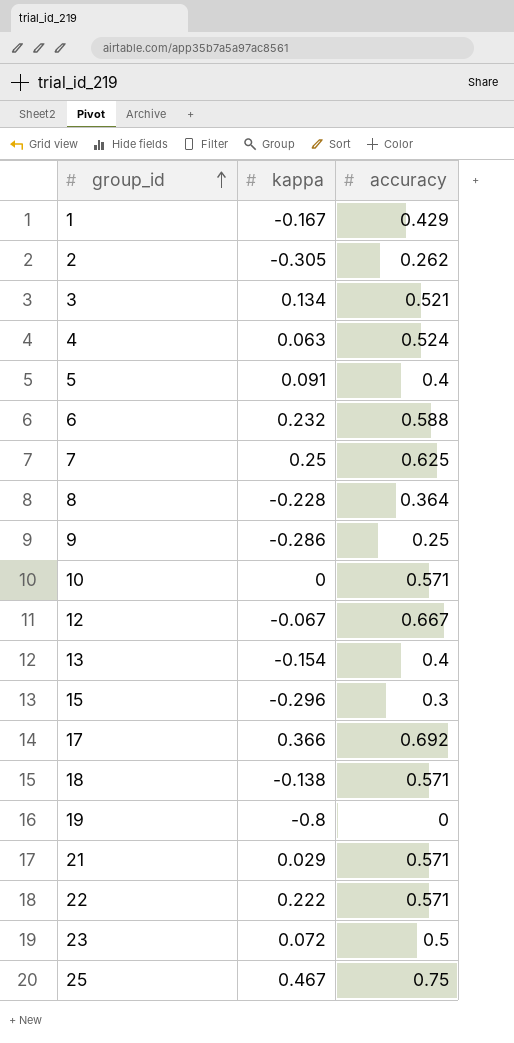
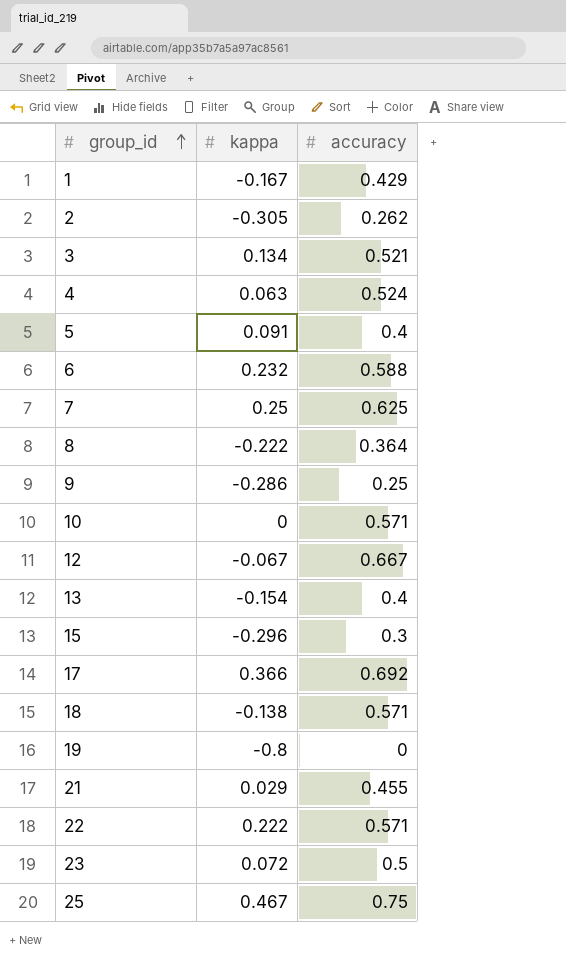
8 | kappa: -0.228 -> -0.222
21 | accuracy: 0.571 -> 0.455

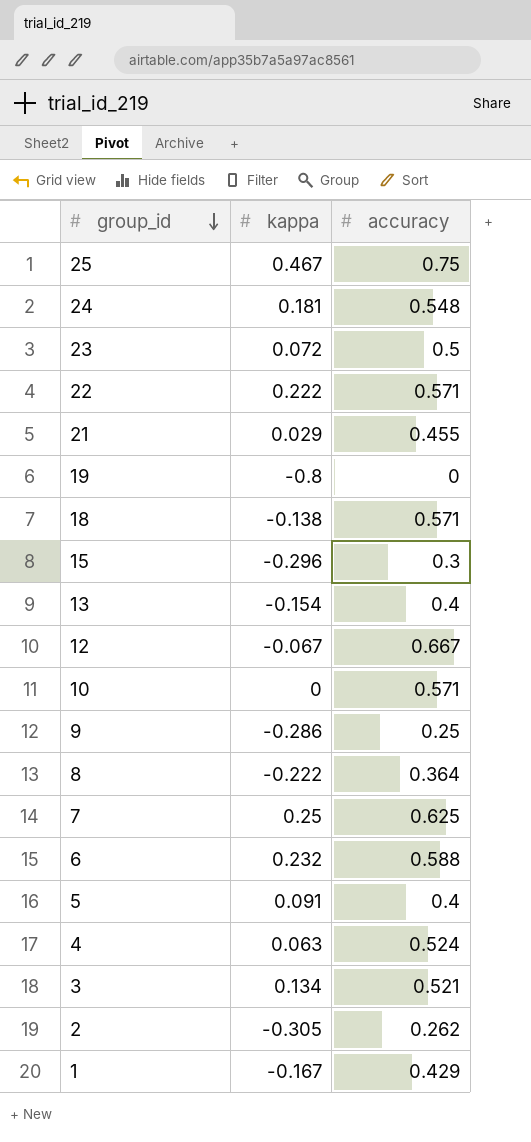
row order: group_id ascending -> group_id descending
row 17: 0.366 | 0.692 -> none
row 24: none -> 0.181 | 0.548

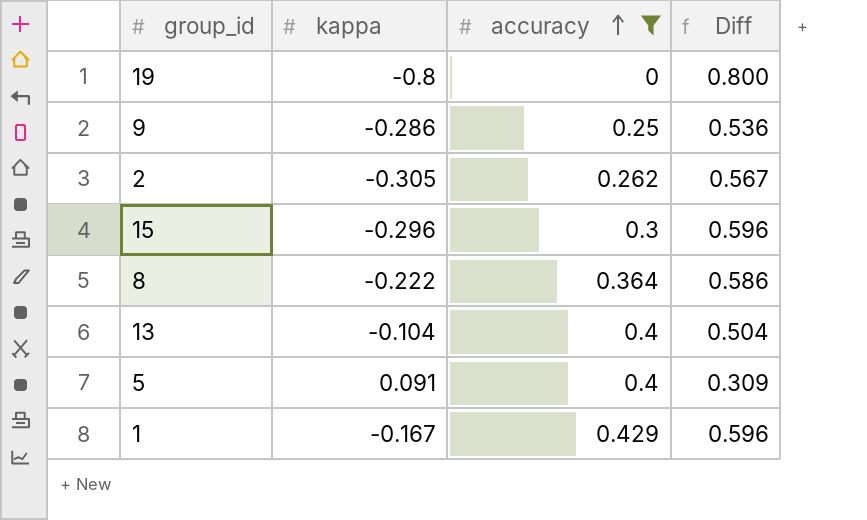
filter: none -> accuracy <= 0.429
row order: group_id descending -> accuracy ascending
column Diff | formula: none -> [accuracy] - [kappa]
13 | kappa: -0.154 -> -0.104

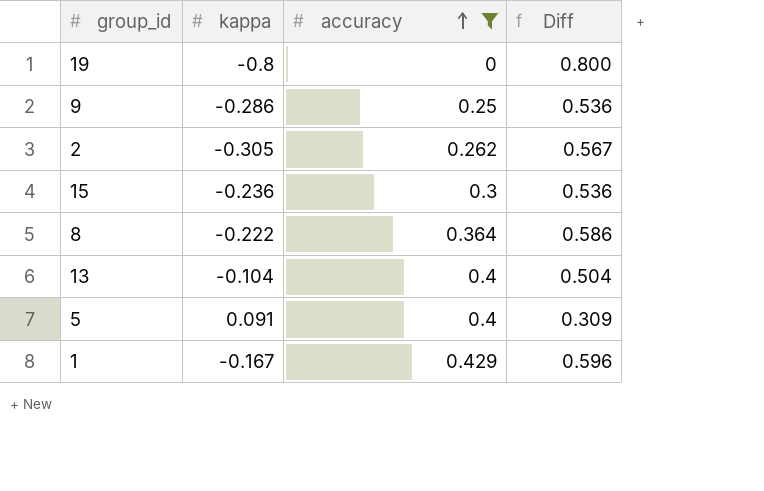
15 | kappa: -0.296 -> -0.236
15 | Diff: 0.596 -> 0.536

